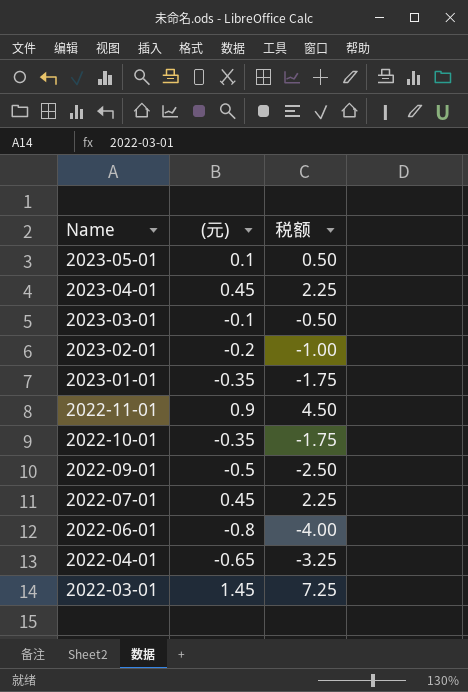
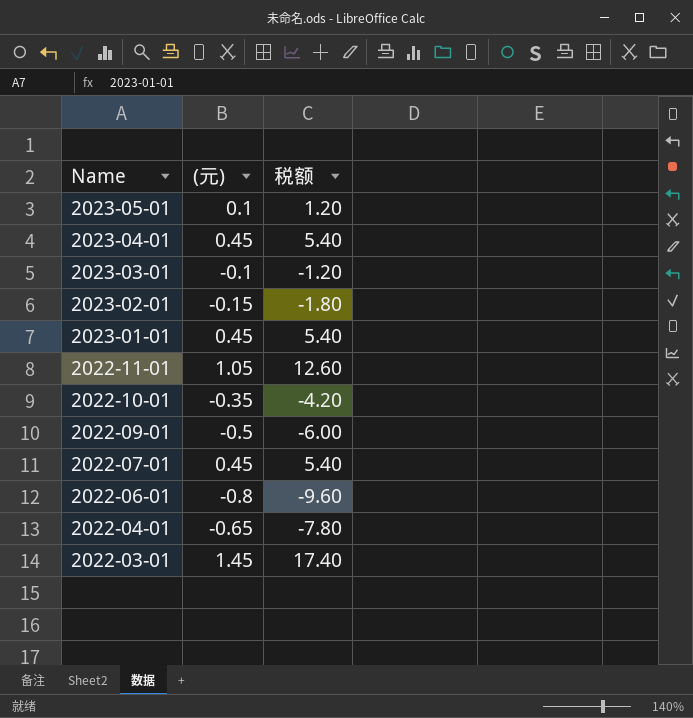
column 税额 | formula: [(元)] * 5 -> [(元)] * 12
2023-02-01 | (元): -0.2 -> -0.15
2023-01-01 | (元): -0.35 -> 0.45
2022-11-01 | (元): 0.9 -> 1.05

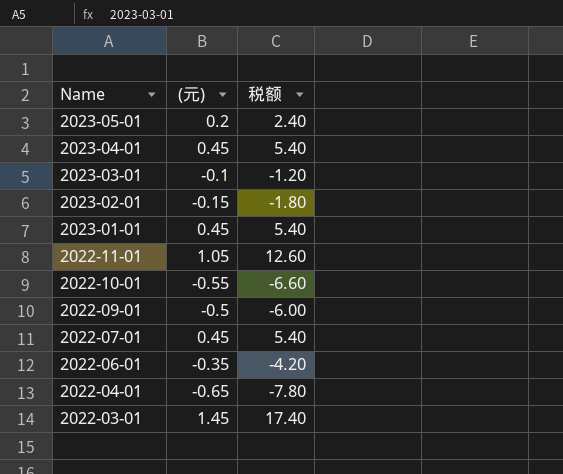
2023-05-01 | (元): 0.1 -> 0.2
2023-05-01 | 税额: 1.20 -> 2.40
2022-10-01 | (元): -0.35 -> -0.55
2022-10-01 | 税额: -4.20 -> -6.60
2022-06-01 | (元): -0.8 -> -0.35
2022-06-01 | 税额: -9.60 -> -4.20

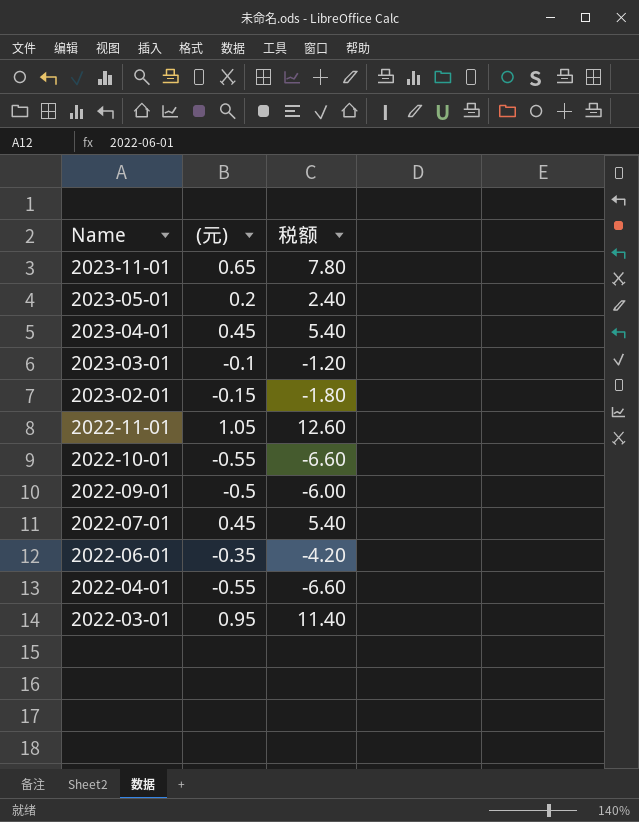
row 2023-01-01: 0.45 | 5.40 -> none
row 2023-11-01: none -> 0.65 | 7.80
2022-04-01 | (元): -0.65 -> -0.55
2022-04-01 | 税额: -7.80 -> -6.60
2022-03-01 | (元): 1.45 -> 0.95
2022-03-01 | 税额: 17.40 -> 11.40

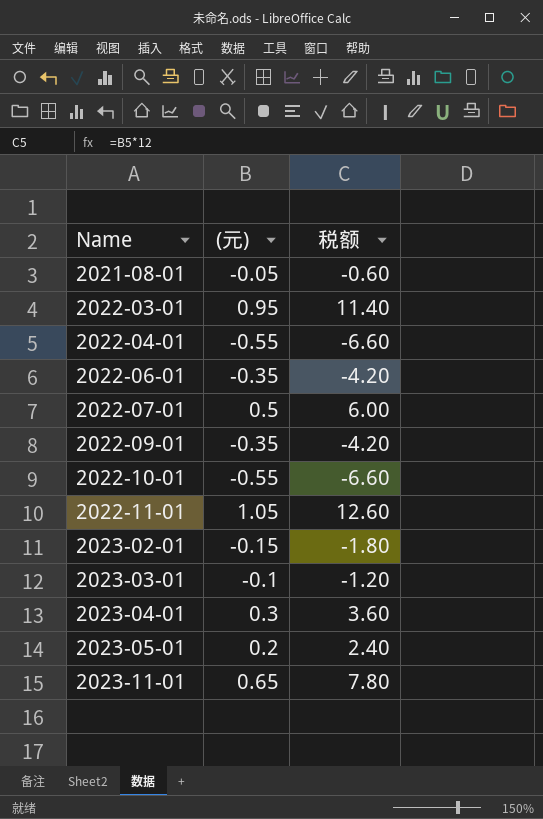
row order: Name descending -> Name ascending
row 2021-08-01: none -> -0.05 | -0.60
2022-07-01 | (元): 0.45 -> 0.5
2022-07-01 | 税额: 5.40 -> 6.00
2022-09-01 | (元): -0.5 -> -0.35
2022-09-01 | 税额: -6.00 -> -4.20
2023-04-01 | (元): 0.45 -> 0.3
2023-04-01 | 税额: 5.40 -> 3.60

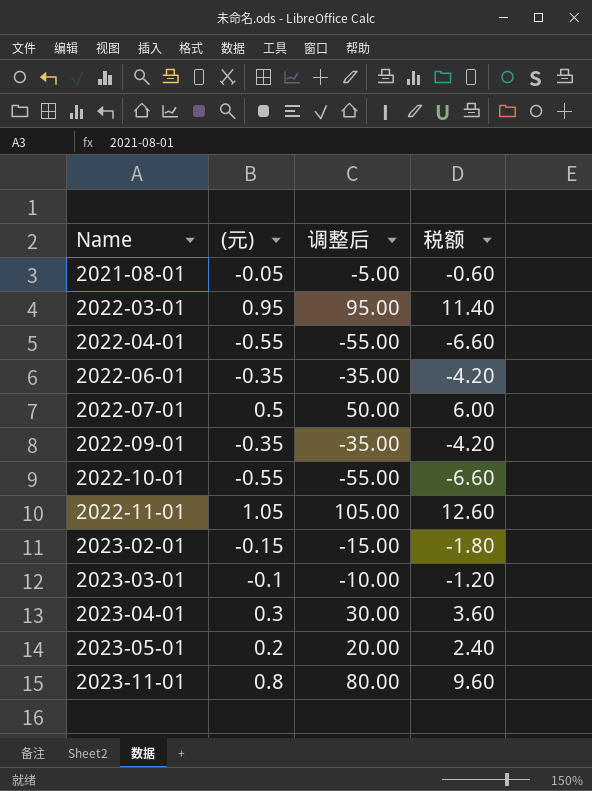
column 调整后 | formula: none -> [(元)] * 100
2023-11-01 | (元): 0.65 -> 0.8
2023-11-01 | 税额: 7.80 -> 9.60

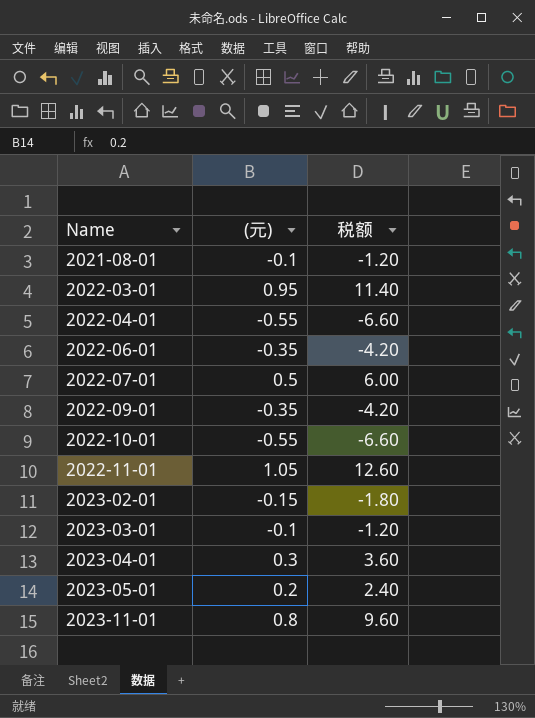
column 调整后 | formula: [(元)] * 100 -> none
2021-08-01 | (元): -0.05 -> -0.1
2021-08-01 | 税额: -0.60 -> -1.20

